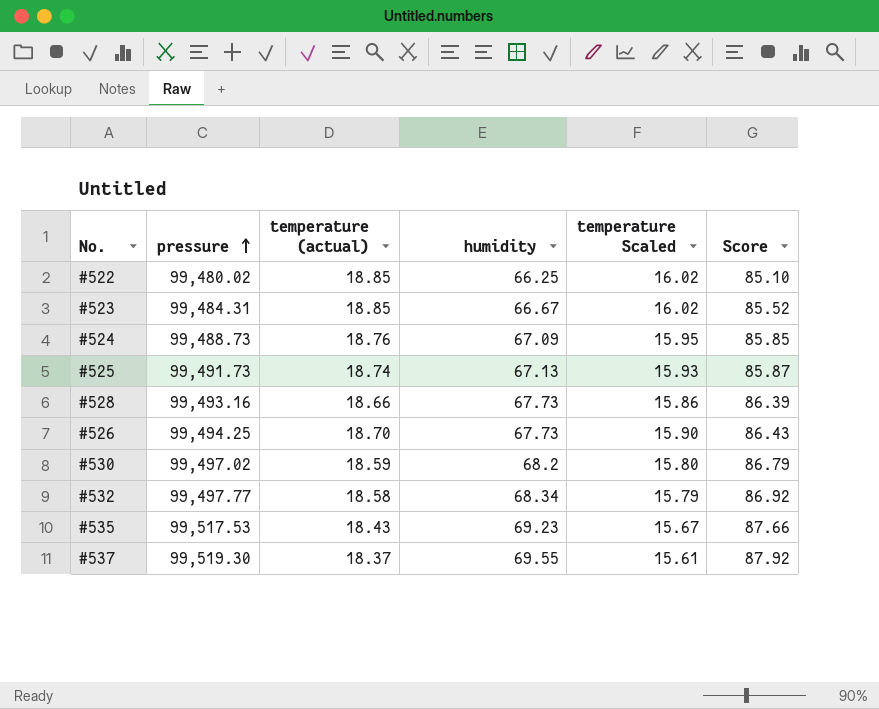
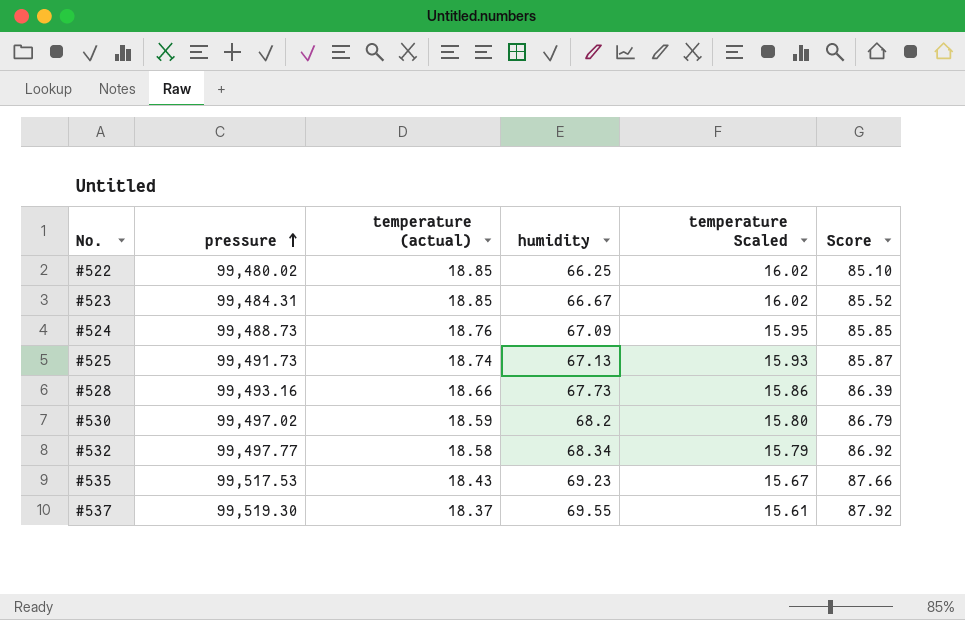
row #526: 99,494.25 | 18.70 | 67.73 | 15.90 | 86.43 -> none

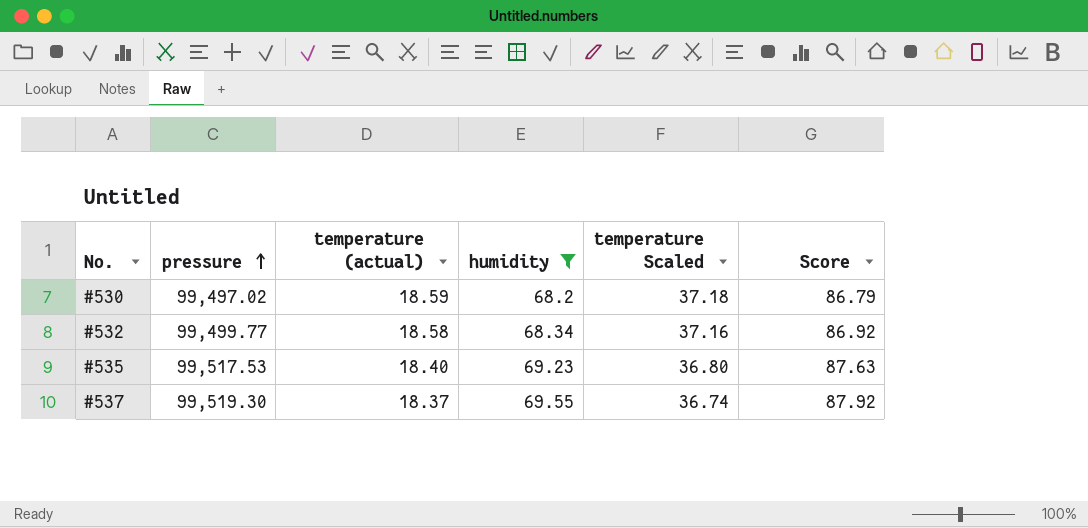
filter: none -> humidity >= 68.2
column temperature Scaled | formula: [temperature (actual)] * 0.85 -> [temperature (actual)] * 2
#532 | pressure: 99,497.77 -> 99,499.77
#535 | temperature (actual): 18.43 -> 18.40
#535 | Score: 87.66 -> 87.63

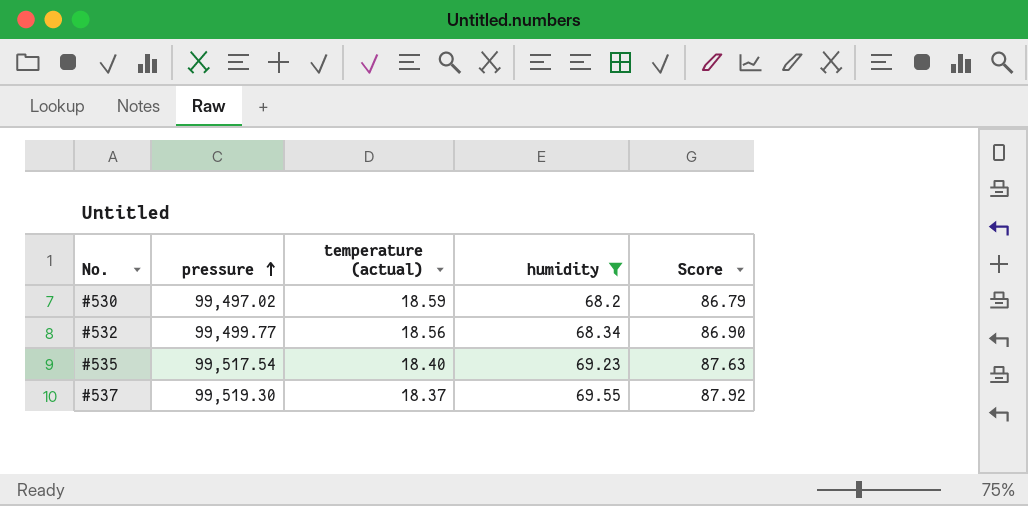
column temperature Scaled | formula: [temperature (actual)] * 2 -> none
#532 | temperature (actual): 18.58 -> 18.56
#532 | Score: 86.92 -> 86.90
#535 | pressure: 99,517.53 -> 99,517.54

